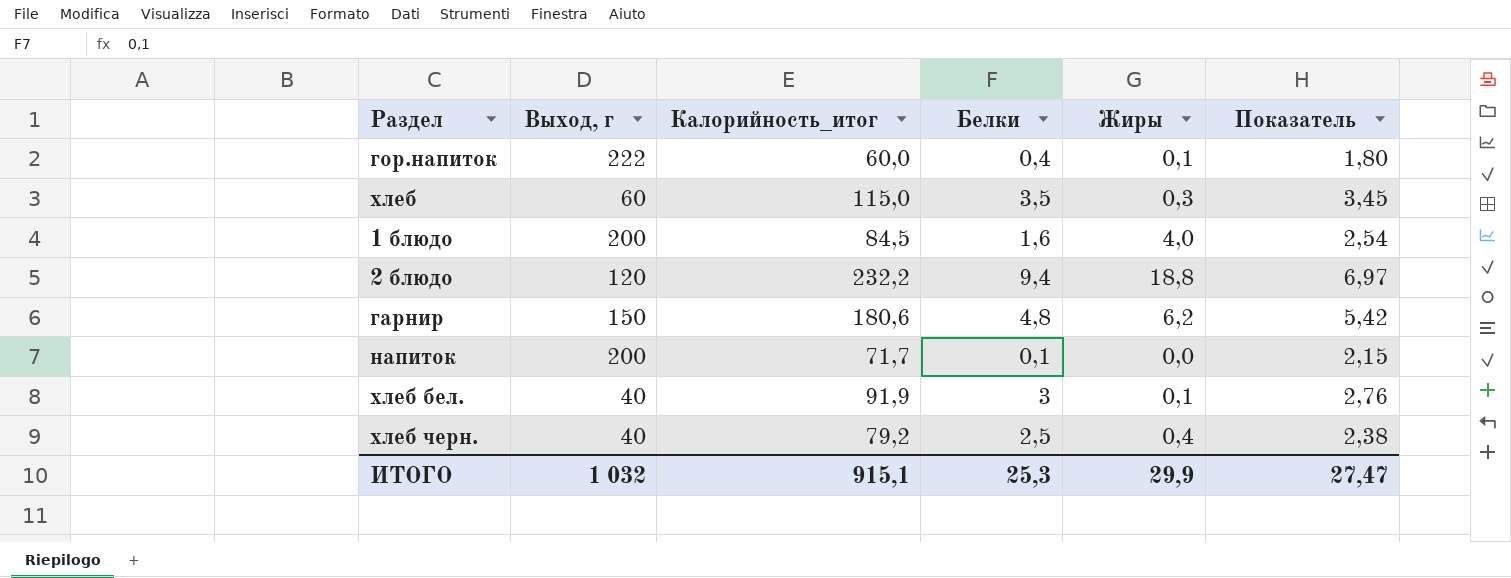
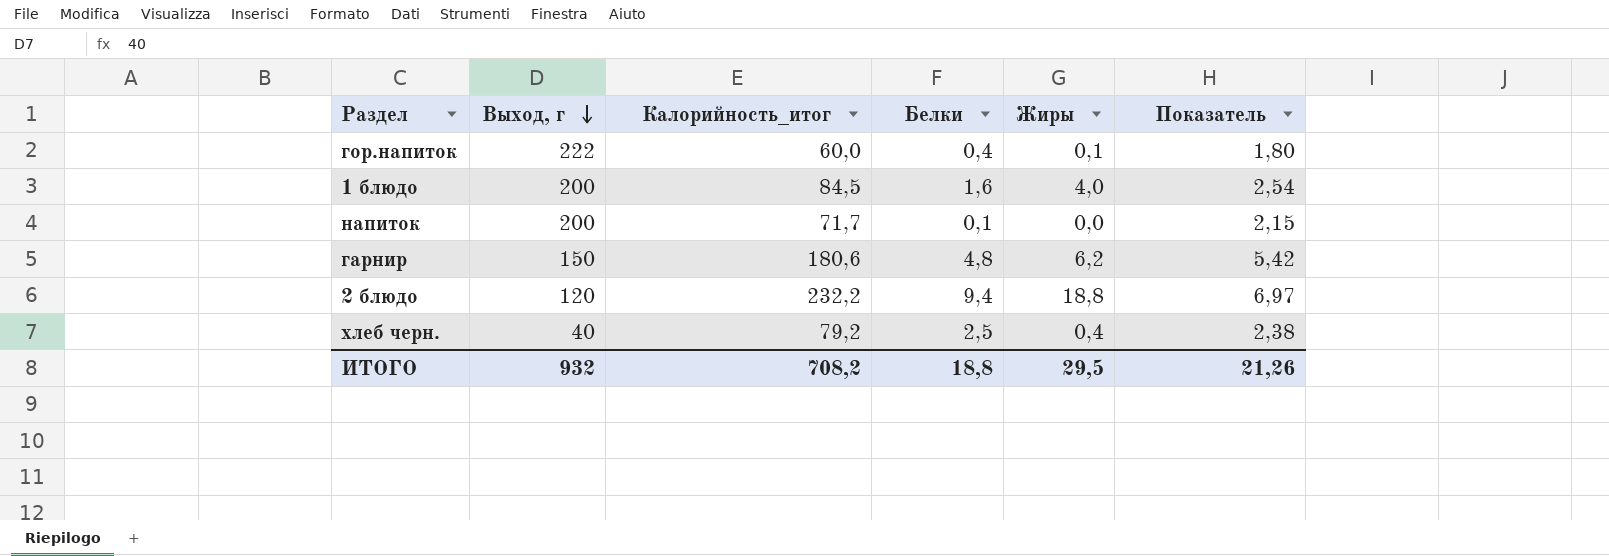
row order: none -> Выход, г descending
row хлеб: 60 | 115,0 | 3,5 | 0,3 | 3,45 -> none
row хлеб бел.: 40 | 91,9 | 3 | 0,1 | 2,76 -> none
ИТОГО | Выход, г: 1 032 -> 932
ИТОГО | Калорийность_итог: 915,1 -> 708,2
ИТОГО | Белки: 25,3 -> 18,8
ИТОГО | Жиры: 29,9 -> 29,5
ИТОГО | Показатель: 27,47 -> 21,26

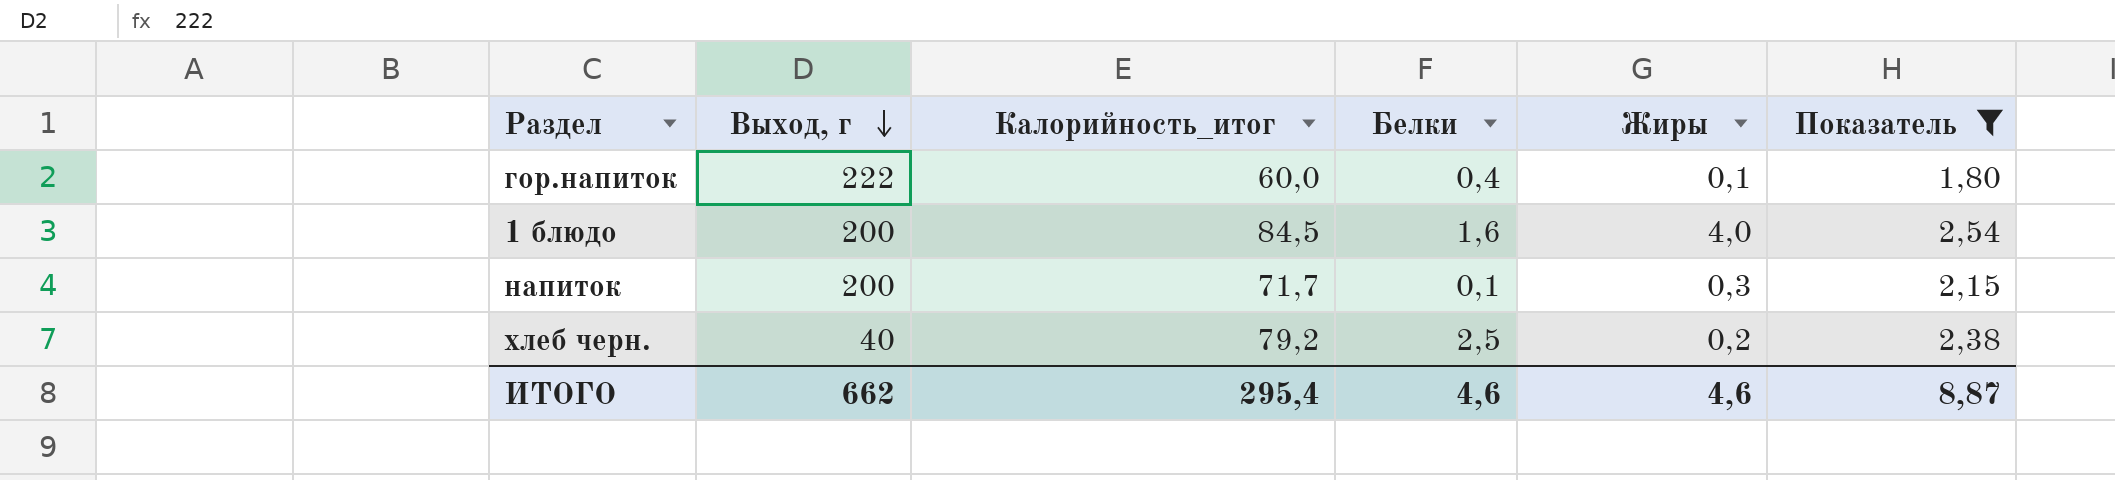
filter: none -> Показатель <= 2,54
напиток | Жиры: 0,0 -> 0,3
хлеб черн. | Жиры: 0,4 -> 0,2
ИТОГО | Выход, г: 932 -> 662
ИТОГО | Калорийность_итог: 708,2 -> 295,4
ИТОГО | Белки: 18,8 -> 4,6
ИТОГО | Жиры: 29,5 -> 4,6
ИТОГО | Показатель: 21,26 -> 8,87

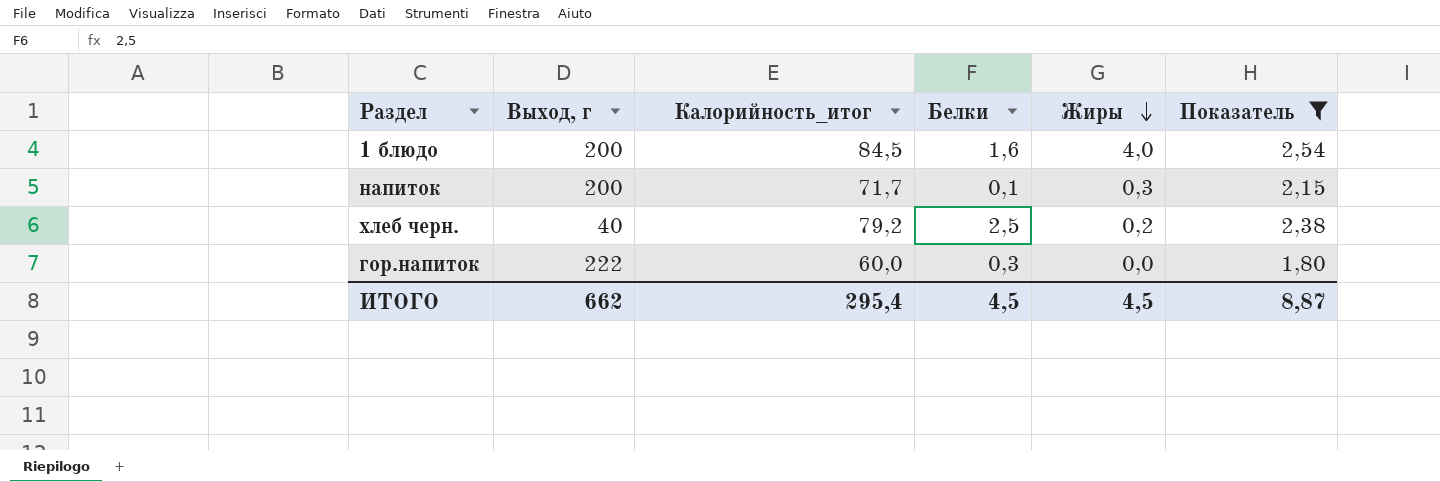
row order: Выход, г descending -> Жиры descending
гор.напиток | Белки: 0,4 -> 0,3
гор.напиток | Жиры: 0,1 -> 0,0
ИТОГО | Белки: 4,6 -> 4,5
ИТОГО | Жиры: 4,6 -> 4,5

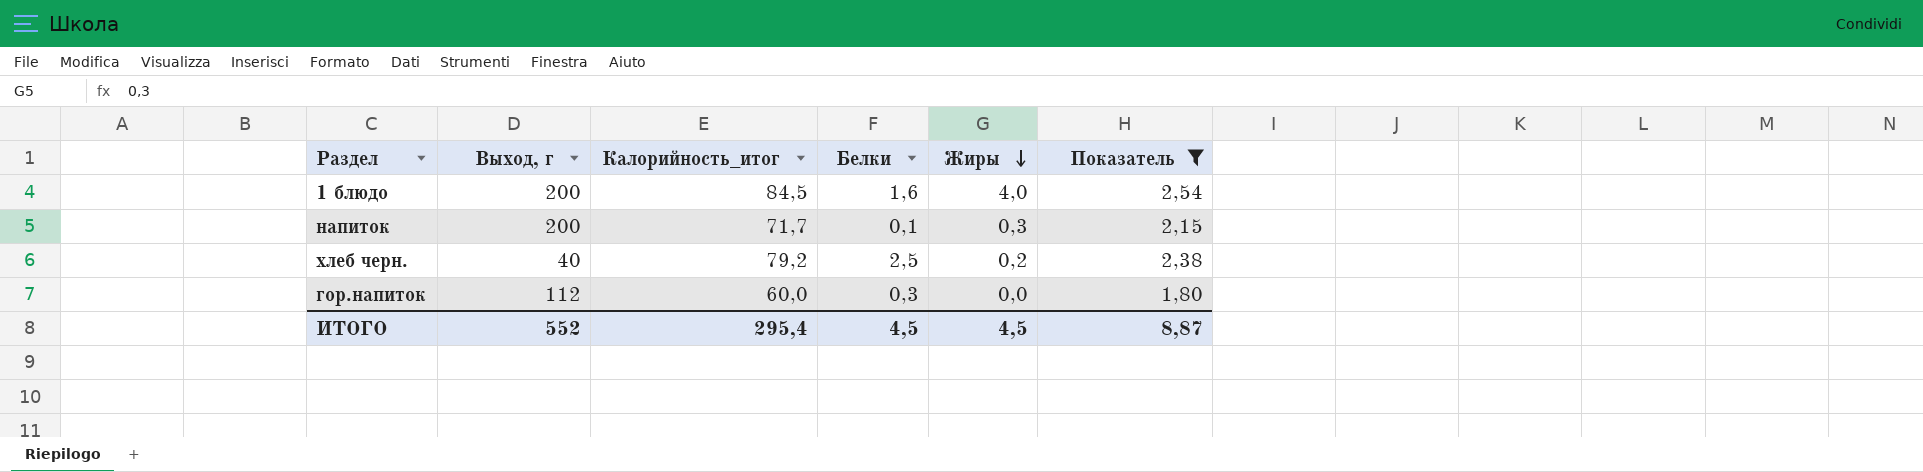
гор.напиток | Выход, г: 222 -> 112
ИТОГО | Выход, г: 662 -> 552

